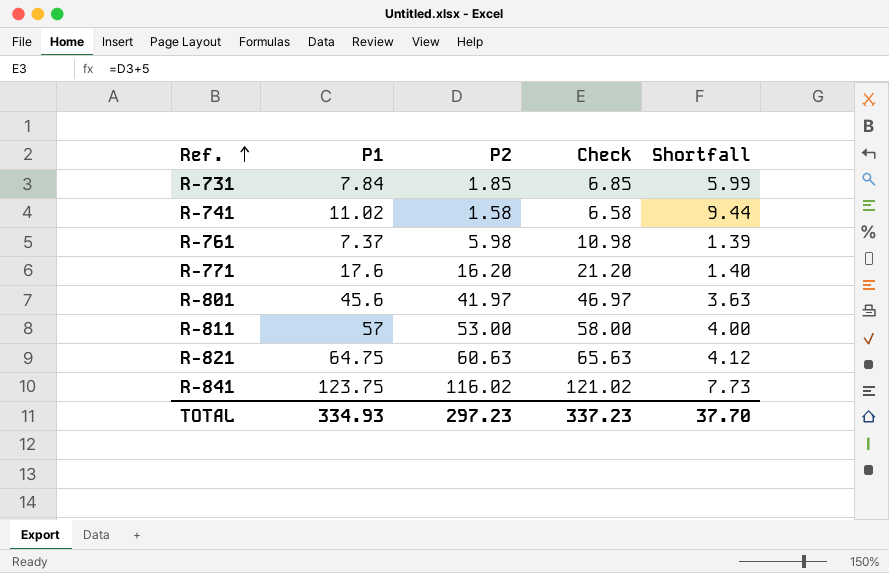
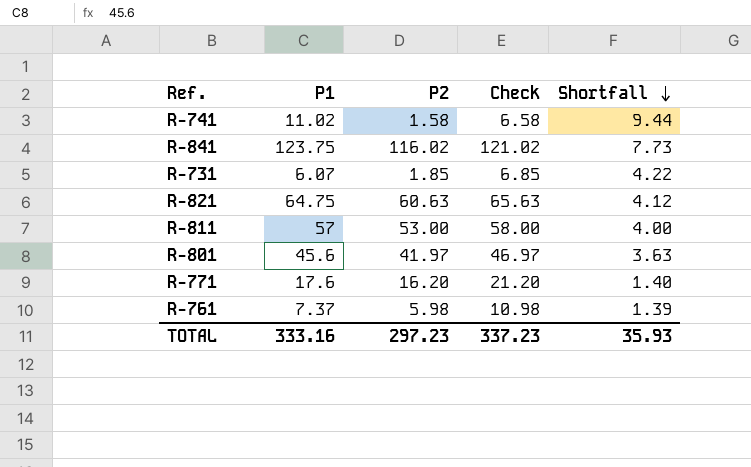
row order: Ref. ascending -> Shortfall descending
R-731 | P1: 7.84 -> 6.07
R-731 | Shortfall: 5.99 -> 4.22
TOTAL | P1: 334.93 -> 333.16
TOTAL | Shortfall: 37.70 -> 35.93

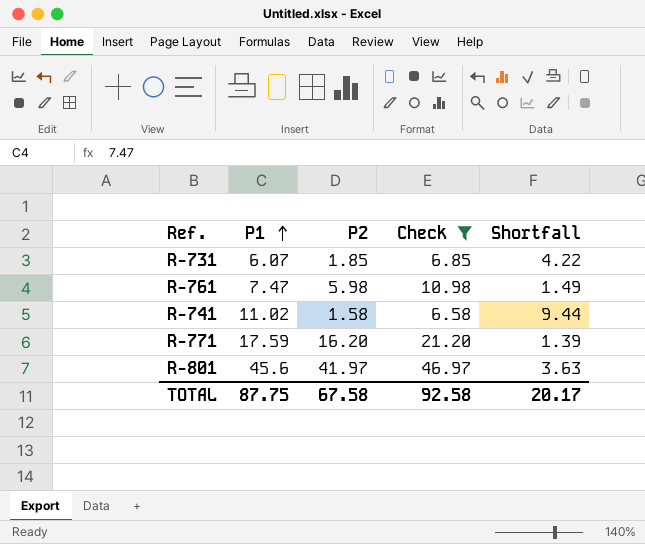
filter: none -> Check <= 46.97
row order: Shortfall descending -> P1 ascending
R-761 | P1: 7.37 -> 7.47
R-761 | Shortfall: 1.39 -> 1.49
R-771 | P1: 17.6 -> 17.59
R-771 | Shortfall: 1.40 -> 1.39
TOTAL | P1: 333.16 -> 87.75
TOTAL | P2: 297.23 -> 67.58
TOTAL | Check: 337.23 -> 92.58
TOTAL | Shortfall: 35.93 -> 20.17

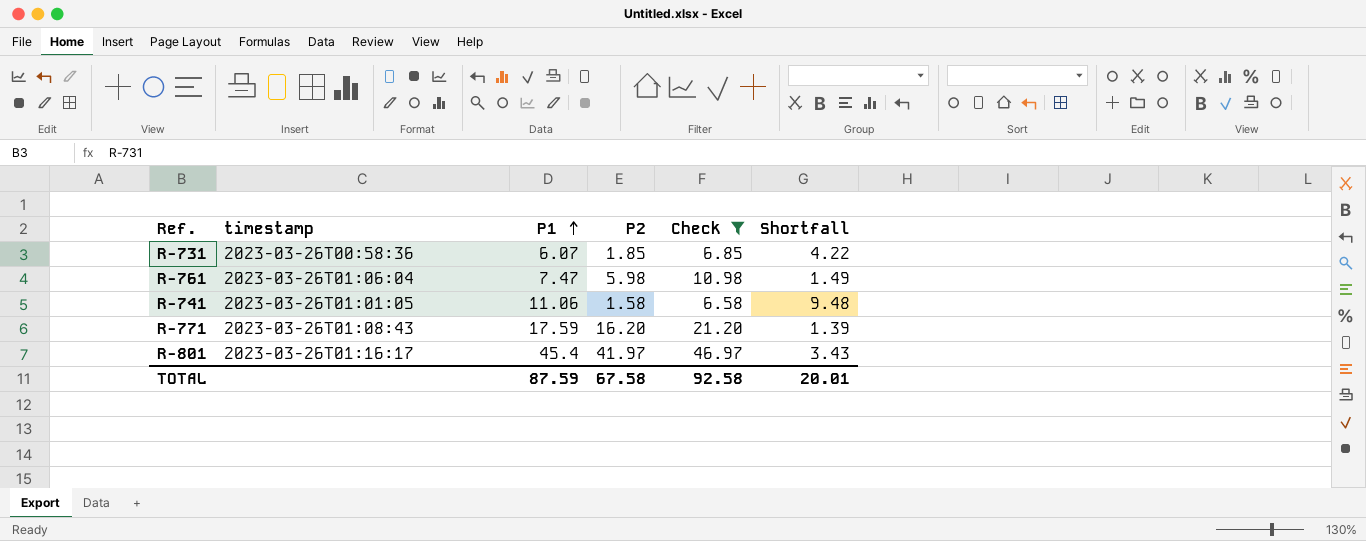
column timestamp | position: none -> 2
R-741 | P1: 11.02 -> 11.06
R-741 | Shortfall: 9.44 -> 9.48
R-801 | P1: 45.6 -> 45.4
R-801 | Shortfall: 3.63 -> 3.43
TOTAL | P1: 87.75 -> 87.59
TOTAL | Shortfall: 20.17 -> 20.01

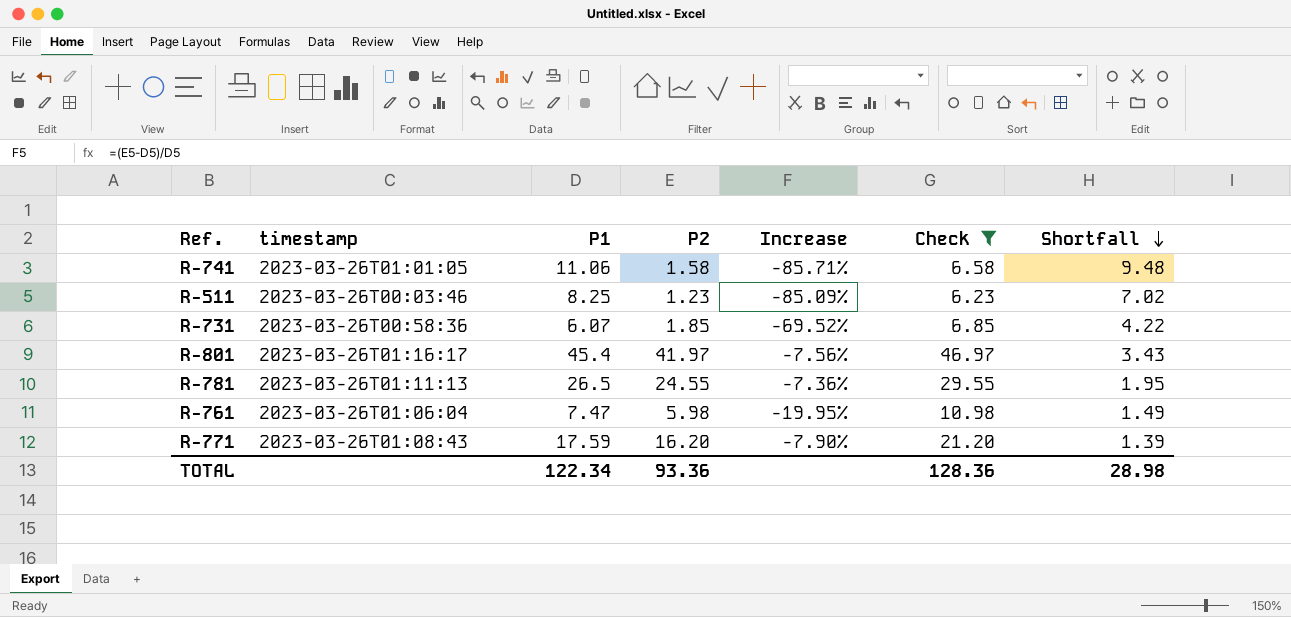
row order: P1 ascending -> Shortfall descending
column Increase | formula: none -> ([P2] - [P1]) / [P1]
row R-511: none -> 2023-03-26T00:03:46 | 8.25 | 1.23 | -85.09% | 6.23 | 7.02
row R-781: none -> 2023-03-26T01:11:13 | 26.5 | 24.55 | -7.36% | 29.55 | 1.95
TOTAL | P1: 87.59 -> 122.34
TOTAL | P2: 67.58 -> 93.36
TOTAL | Check: 92.58 -> 128.36
TOTAL | Shortfall: 20.01 -> 28.98

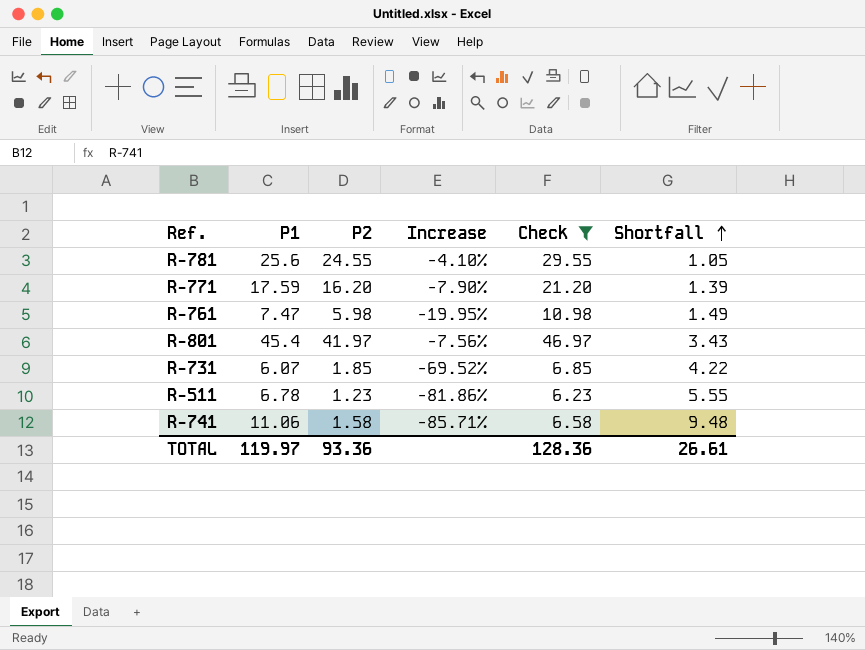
row order: Shortfall descending -> Shortfall ascending
column timestamp | position: 2 -> none
R-781 | P1: 26.5 -> 25.6
R-781 | Increase: -7.36% -> -4.10%
R-781 | Shortfall: 1.95 -> 1.05
R-511 | P1: 8.25 -> 6.78
R-511 | Increase: -85.09% -> -81.86%
R-511 | Shortfall: 7.02 -> 5.55
TOTAL | P1: 122.34 -> 119.97
TOTAL | Shortfall: 28.98 -> 26.61

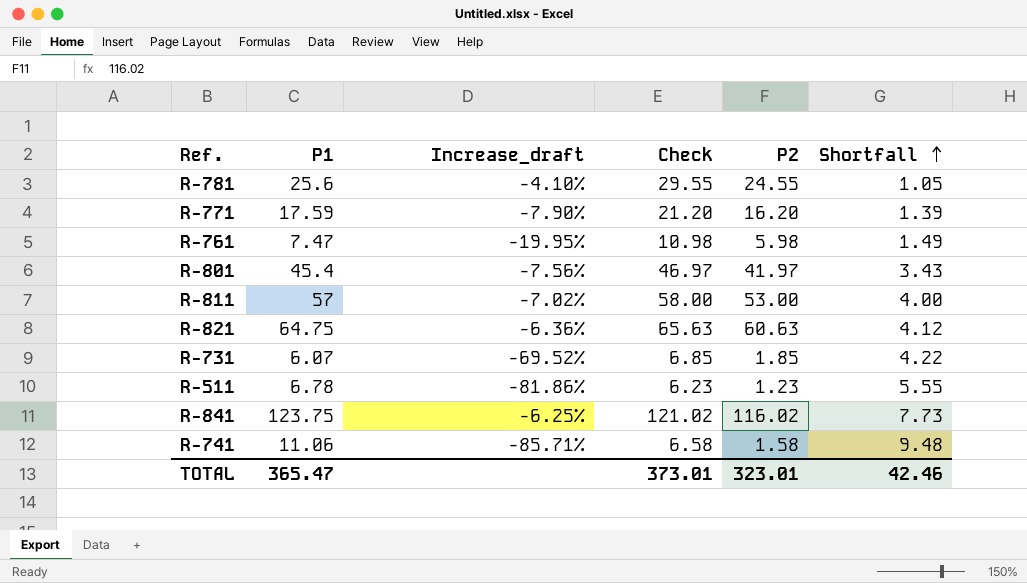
filter: Check <= 46.97 -> none
column name: Increase -> Increase_draft
column P2 | position: 3 -> 5
TOTAL | P1: 119.97 -> 365.47
TOTAL | Check: 128.36 -> 373.01
TOTAL | P2: 93.36 -> 323.01
TOTAL | Shortfall: 26.61 -> 42.46

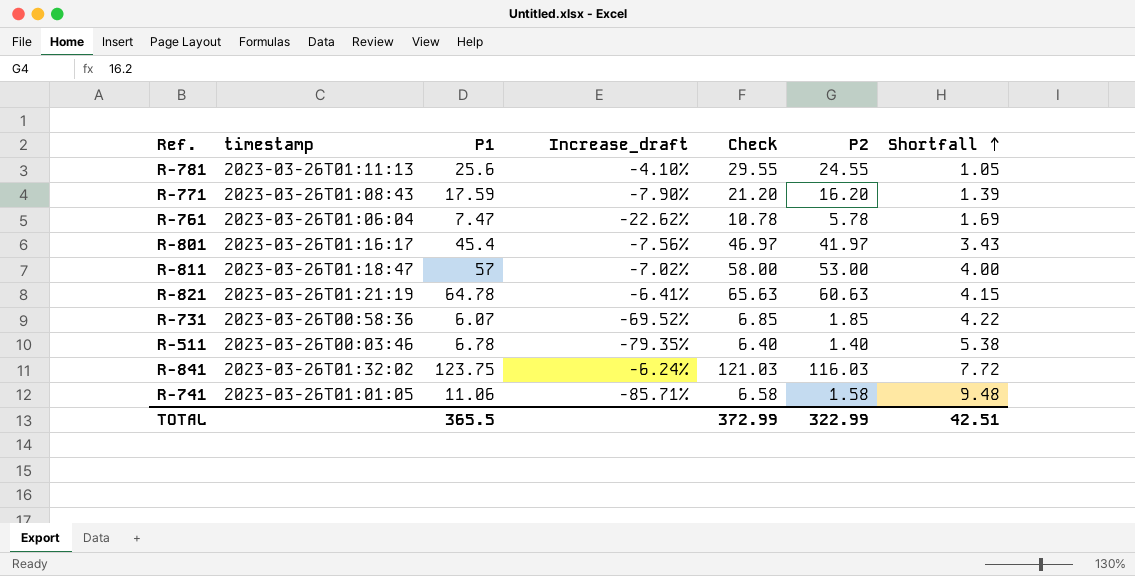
column timestamp | position: none -> 2
R-761 | Increase_draft: -19.95% -> -22.62%
R-761 | Check: 10.98 -> 10.78
R-761 | P2: 5.98 -> 5.78
R-761 | Shortfall: 1.49 -> 1.69
R-821 | P1: 64.75 -> 64.78
R-821 | Increase_draft: -6.36% -> -6.41%
R-821 | Shortfall: 4.12 -> 4.15
R-511 | Increase_draft: -81.86% -> -79.35%
R-511 | Check: 6.23 -> 6.40
R-511 | P2: 1.23 -> 1.40
R-511 | Shortfall: 5.55 -> 5.38
R-841 | Increase_draft: -6.25% -> -6.24%
R-841 | Check: 121.02 -> 121.03
R-841 | P2: 116.02 -> 116.03
R-841 | Shortfall: 7.73 -> 7.72
TOTAL | P1: 365.47 -> 365.5
TOTAL | Check: 373.01 -> 372.99
TOTAL | P2: 323.01 -> 322.99
TOTAL | Shortfall: 42.46 -> 42.51

